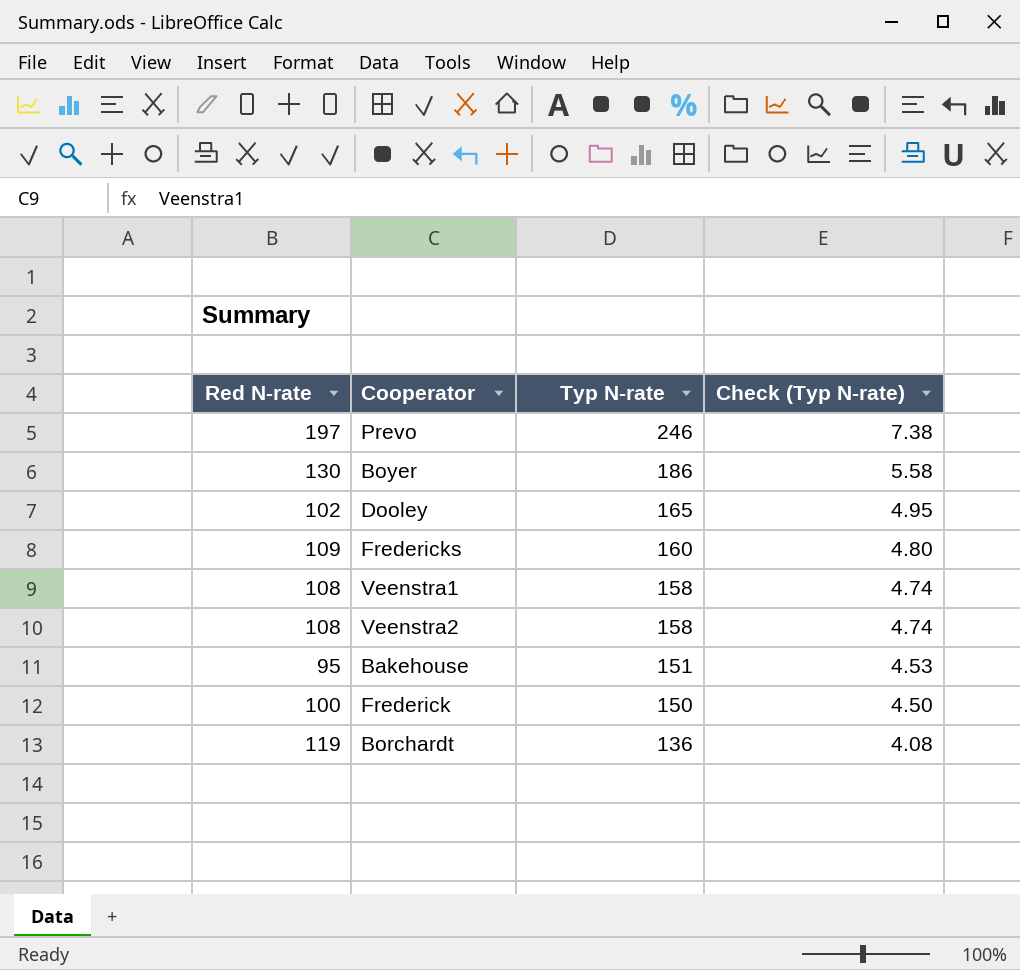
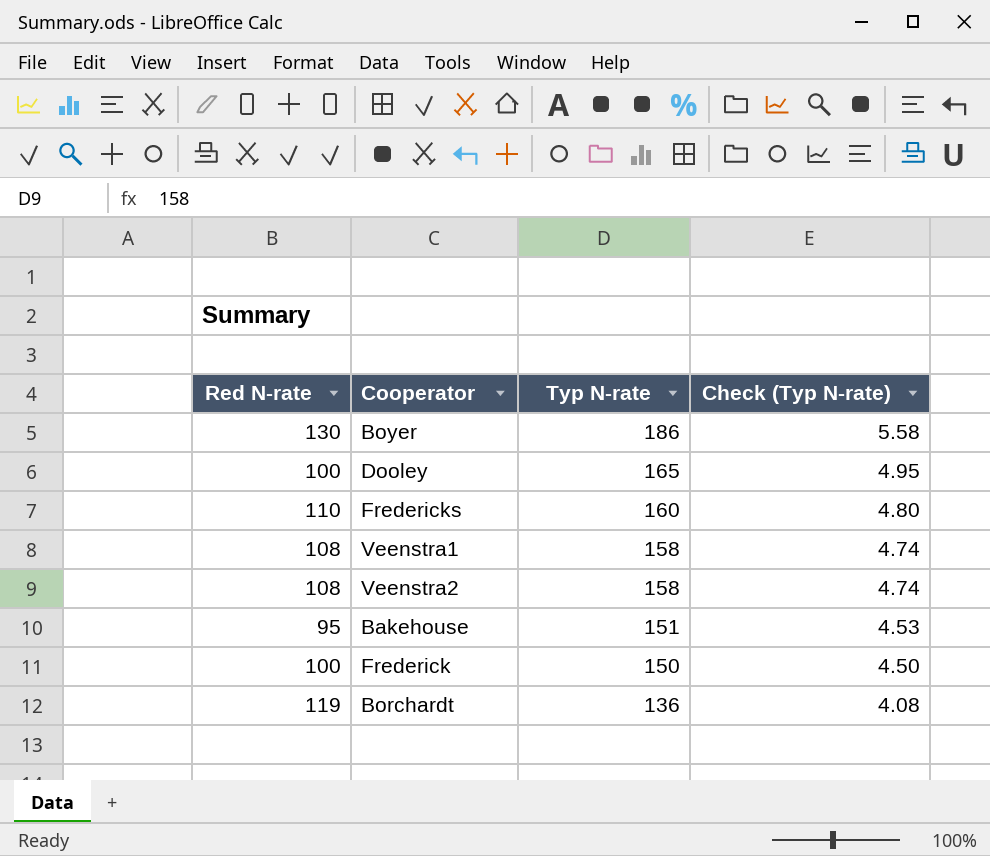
row Prevo: 197 | 246 | 7.38 -> none
Dooley | Red N-rate: 102 -> 100
Fredericks | Red N-rate: 109 -> 110

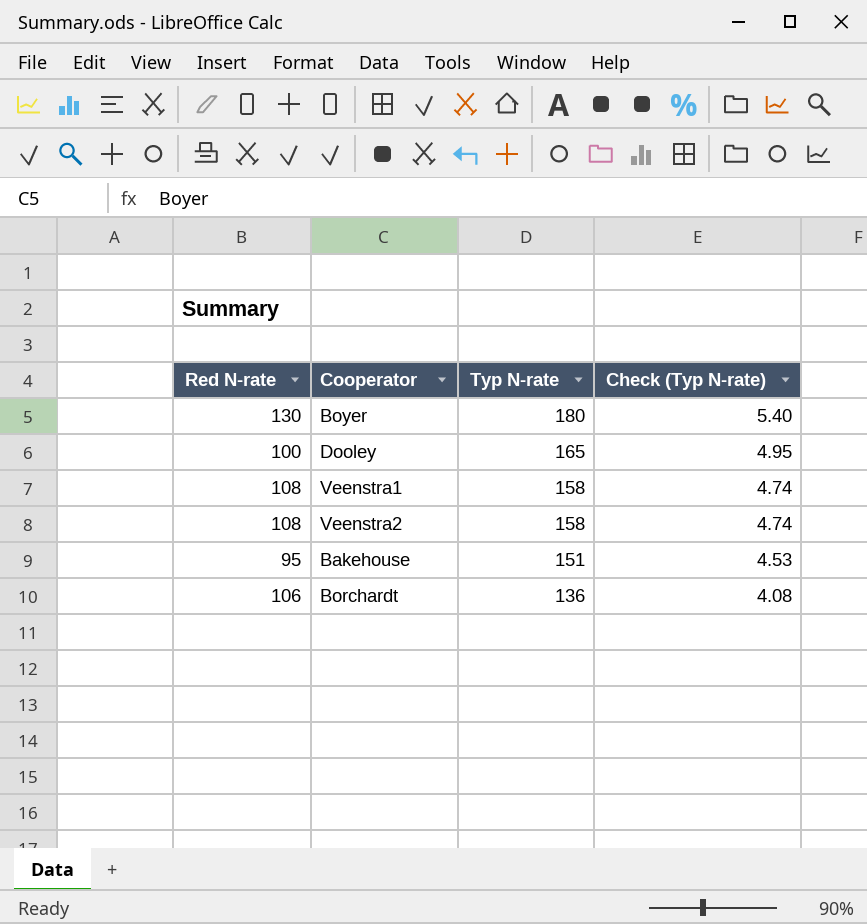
row Fredericks: 110 | 160 | 4.80 -> none
row Frederick: 100 | 150 | 4.50 -> none
Boyer | Typ N-rate: 186 -> 180
Boyer | Check (Typ N-rate): 5.58 -> 5.40
Borchardt | Red N-rate: 119 -> 106

